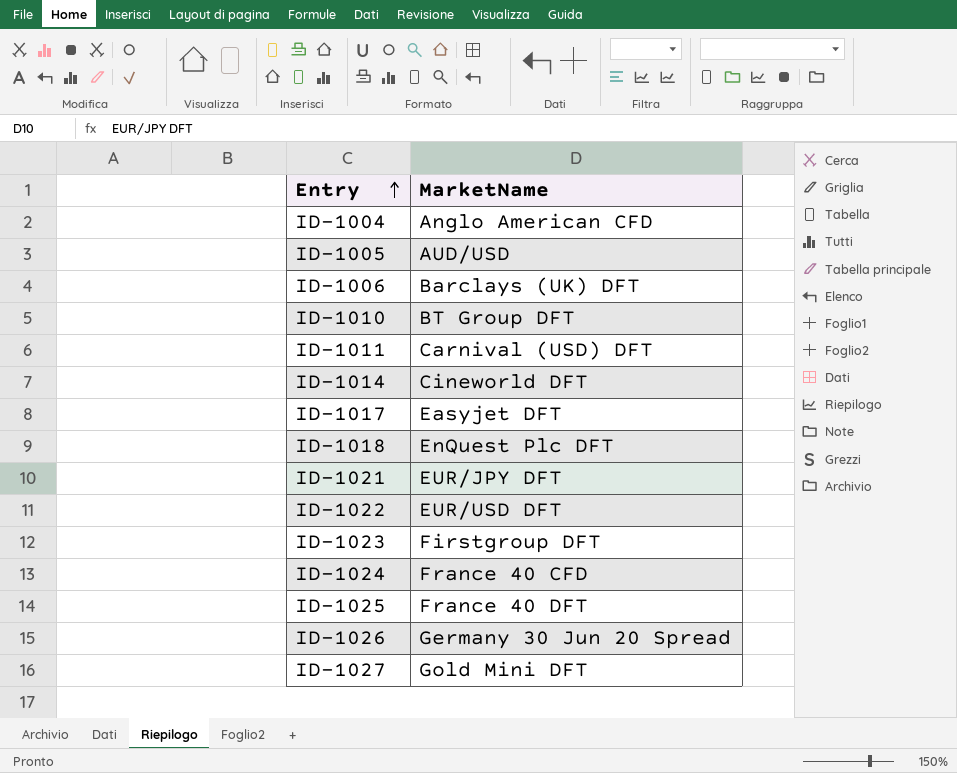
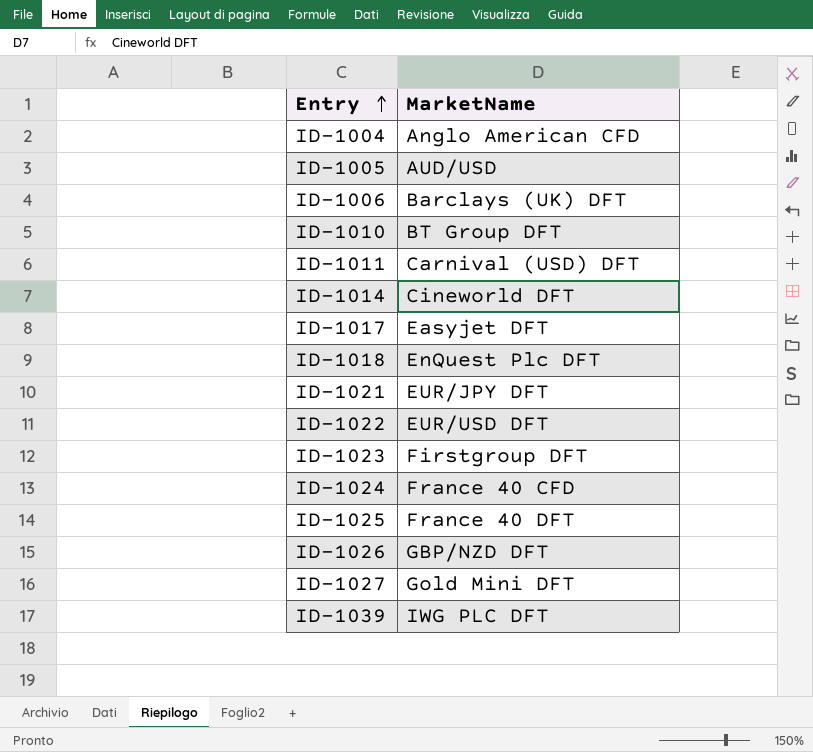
ID-1026 | MarketName: Germany 30 Jun 20 Spread -> GBP/NZD DFT
row ID-1039: none -> IWG PLC DFT

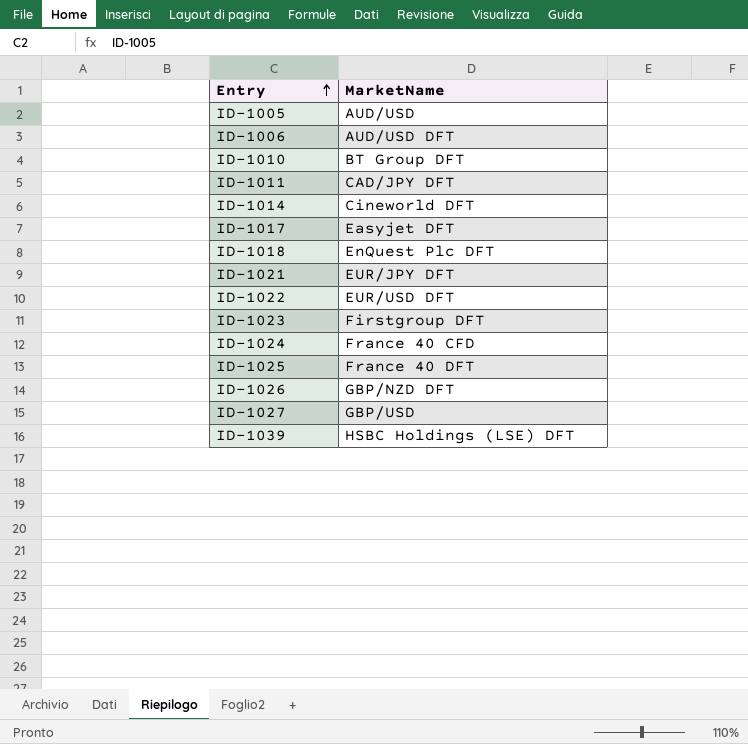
row ID-1004: Anglo American CFD -> none
ID-1006 | MarketName: Barclays (UK) DFT -> AUD/USD DFT
ID-1011 | MarketName: Carnival (USD) DFT -> CAD/JPY DFT
ID-1027 | MarketName: Gold Mini DFT -> GBP/USD
ID-1039 | MarketName: IWG PLC DFT -> HSBC Holdings (LSE) DFT

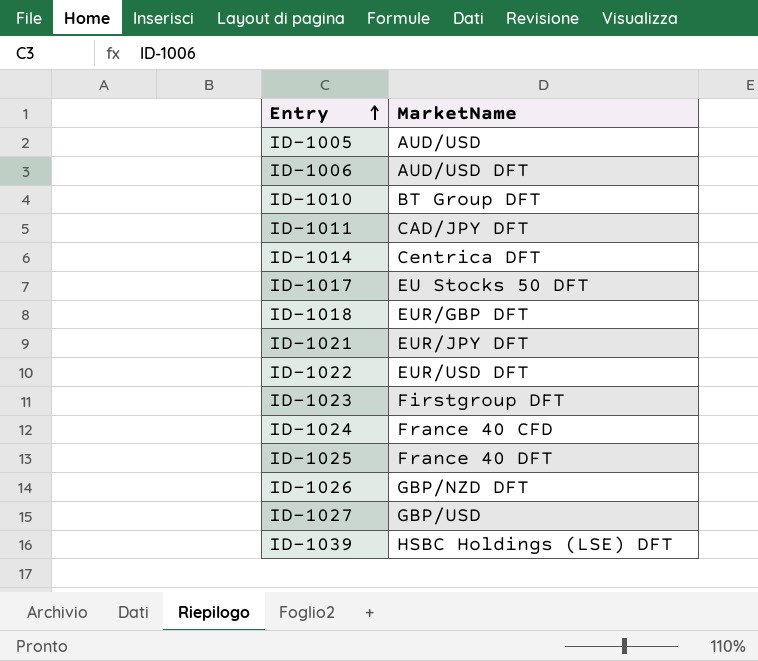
ID-1014 | MarketName: Cineworld DFT -> Centrica DFT
ID-1017 | MarketName: Easyjet DFT -> EU Stocks 50 DFT
ID-1018 | MarketName: EnQuest Plc DFT -> EUR/GBP DFT

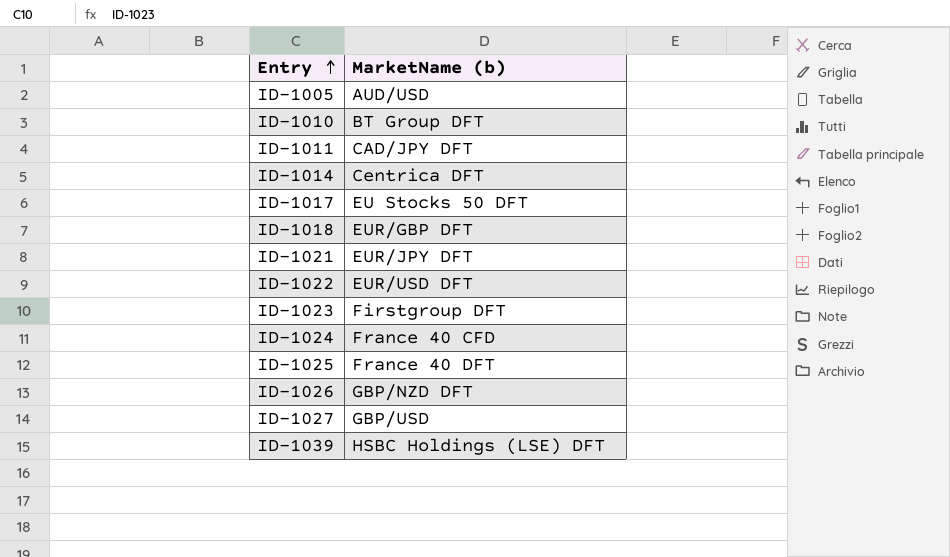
column name: MarketName -> MarketName (b)
row ID-1006: AUD/USD DFT -> none

